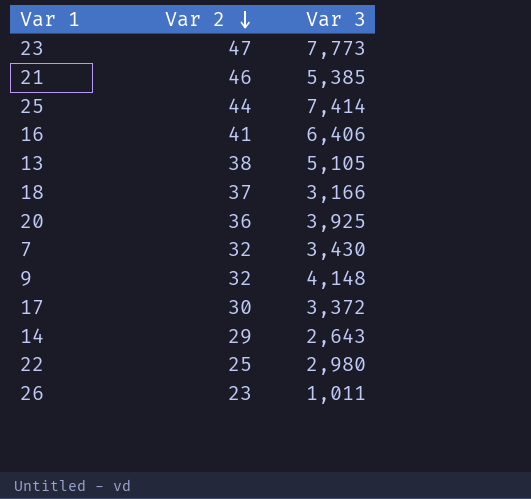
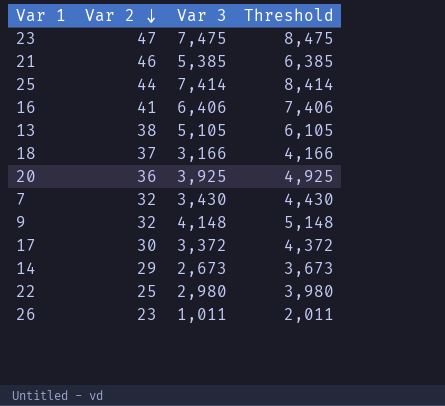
column Threshold | formula: none -> [Var 3] + 1000
23 | Var 3: 7,773 -> 7,475
14 | Var 3: 2,643 -> 2,673

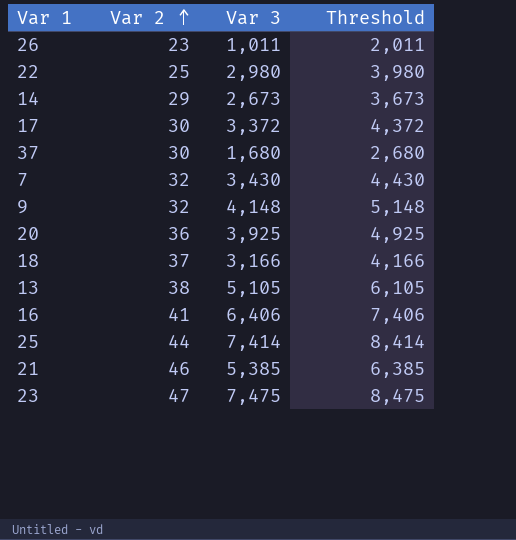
row order: Var 2 descending -> Var 2 ascending
row 37: none -> 30 | 1,680 | 2,680

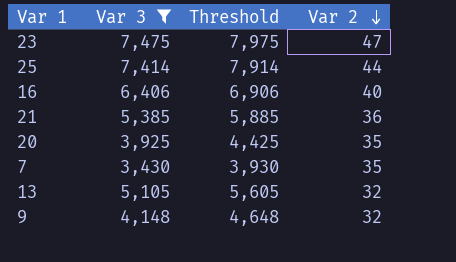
filter: none -> Var 3 >= 3,430
row order: Var 2 ascending -> Var 2 descending
column Threshold | formula: [Var 3] + 1000 -> [Var 3] + 500
column Var 2 | position: 2 -> 4
16 | Var 2: 41 -> 40
21 | Var 2: 46 -> 36
20 | Var 2: 36 -> 35
7 | Var 2: 32 -> 35
13 | Var 2: 38 -> 32

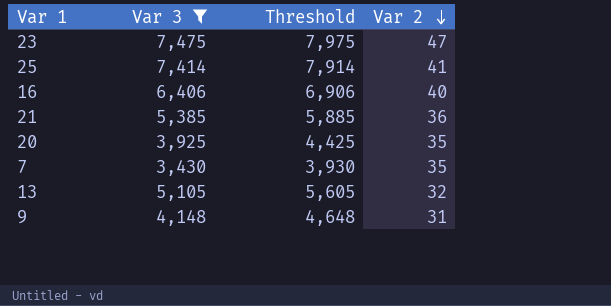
25 | Var 2: 44 -> 41
9 | Var 2: 32 -> 31

